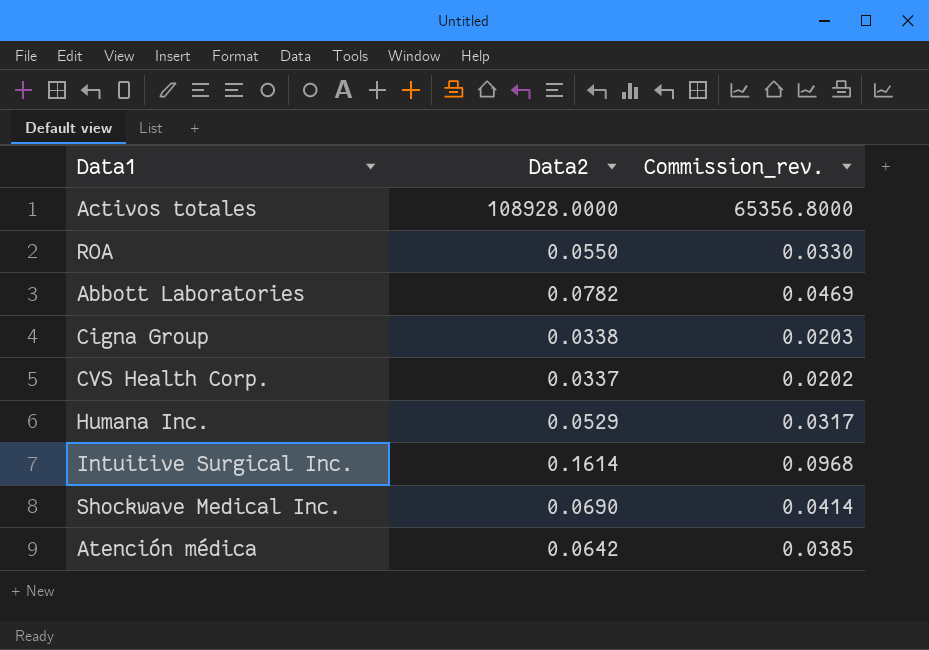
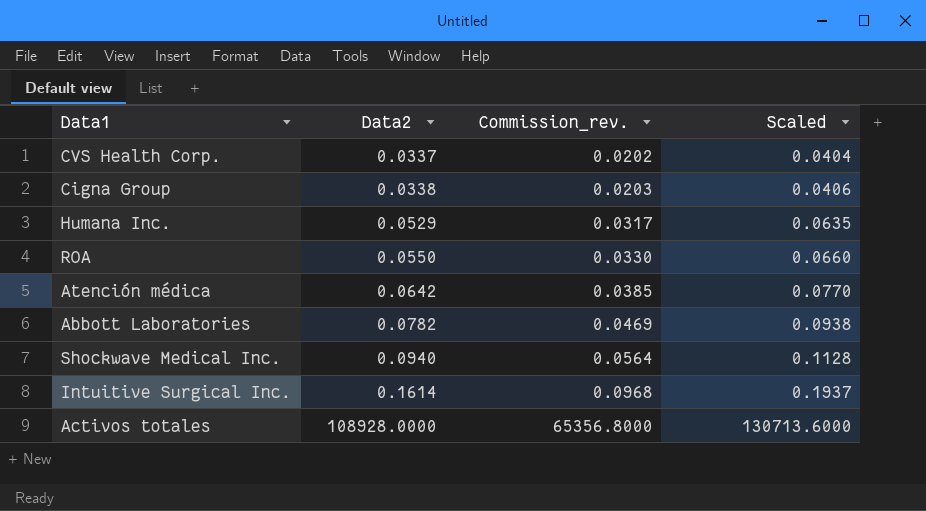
row order: none -> Data2 ascending
column Scaled | formula: none -> [Data2] * 1.2
Shockwave Medical Inc. | Data2: 0.0690 -> 0.0940
Shockwave Medical Inc. | Commission_rev.: 0.0414 -> 0.0564

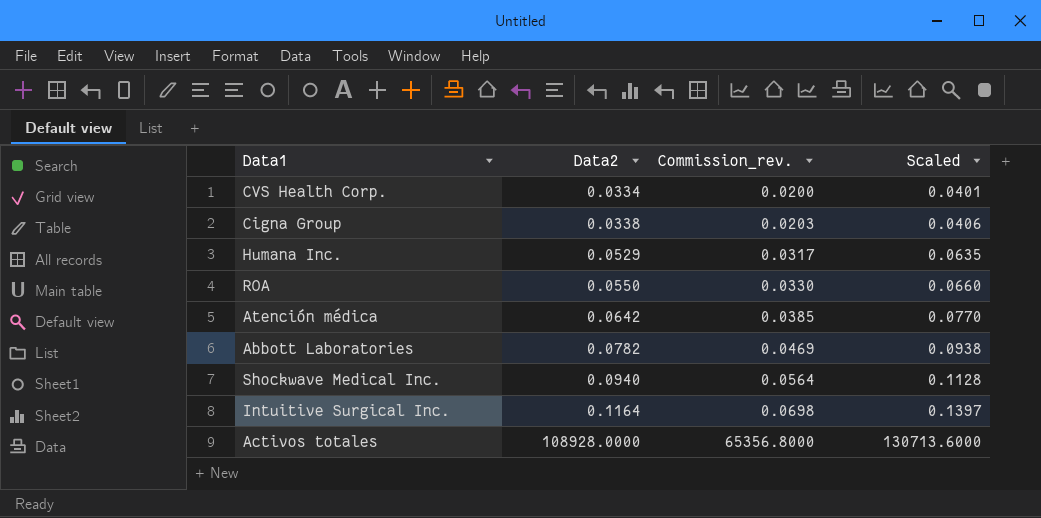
CVS Health Corp. | Data2: 0.0337 -> 0.0334
CVS Health Corp. | Commission_rev.: 0.0202 -> 0.0200
CVS Health Corp. | Scaled: 0.0404 -> 0.0401
Intuitive Surgical Inc. | Data2: 0.1614 -> 0.1164
Intuitive Surgical Inc. | Commission_rev.: 0.0968 -> 0.0698
Intuitive Surgical Inc. | Scaled: 0.1937 -> 0.1397

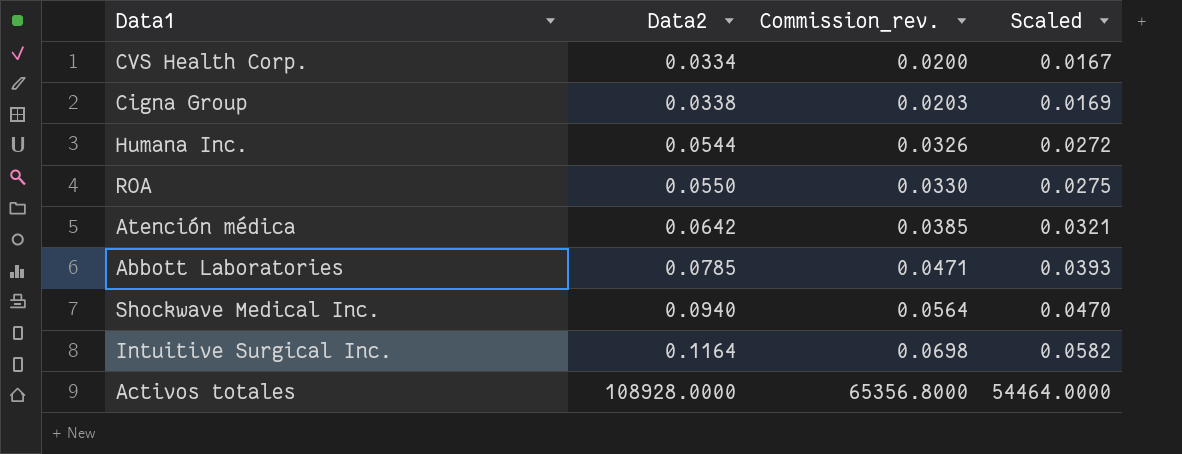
column Scaled | formula: [Data2] * 1.2 -> [Data2] * 0.5
Humana Inc. | Data2: 0.0529 -> 0.0544
Humana Inc. | Commission_rev.: 0.0317 -> 0.0326
Abbott Laboratories | Data2: 0.0782 -> 0.0785
Abbott Laboratories | Commission_rev.: 0.0469 -> 0.0471

